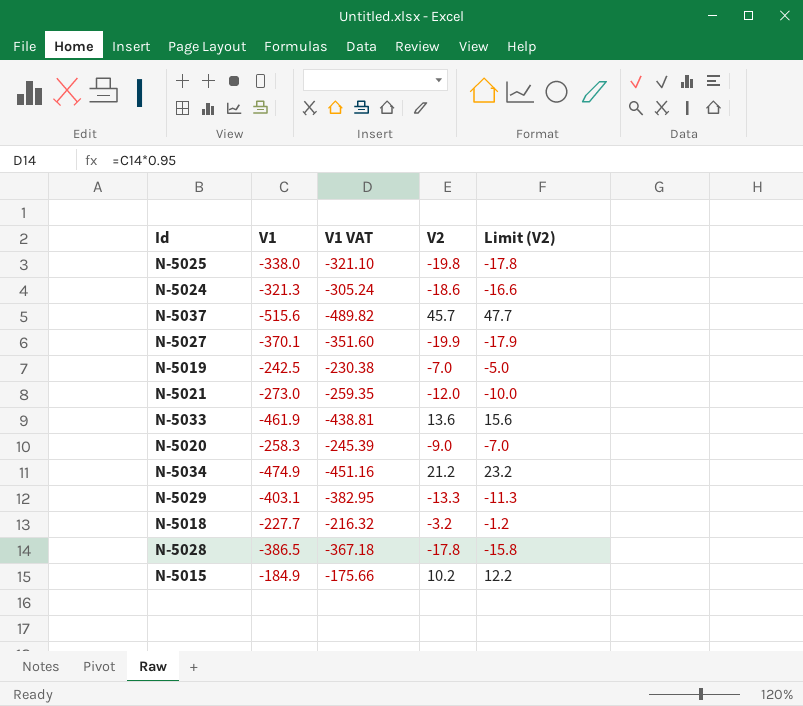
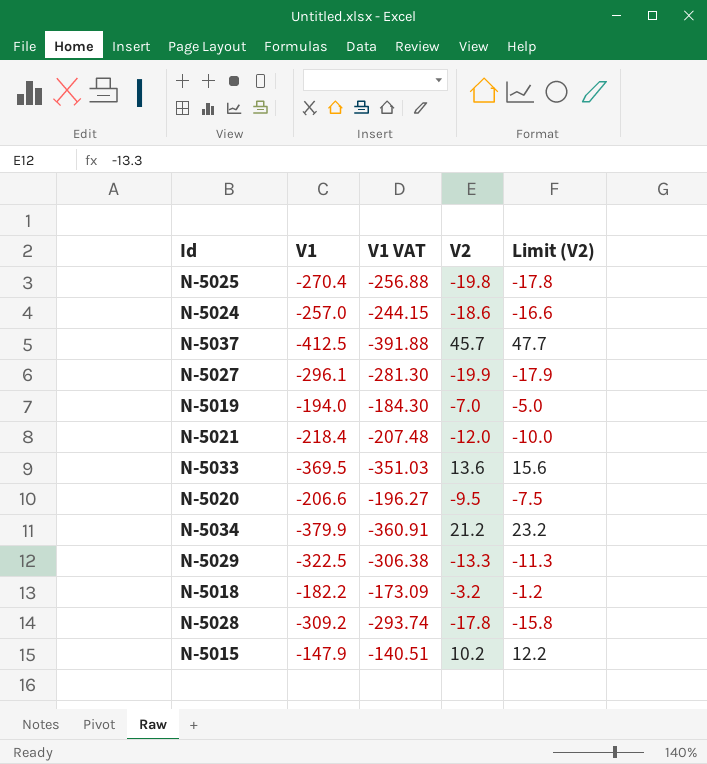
N-5025 | V1: -338.0 -> -270.4
N-5025 | V1 VAT: -321.10 -> -256.88
N-5024 | V1: -321.3 -> -257.0
N-5024 | V1 VAT: -305.24 -> -244.15
N-5037 | V1: -515.6 -> -412.5
N-5037 | V1 VAT: -489.82 -> -391.88
N-5027 | V1: -370.1 -> -296.1
N-5027 | V1 VAT: -351.60 -> -281.30
N-5019 | V1: -242.5 -> -194.0
N-5019 | V1 VAT: -230.38 -> -184.30
N-5021 | V1: -273.0 -> -218.4
N-5021 | V1 VAT: -259.35 -> -207.48
N-5033 | V1: -461.9 -> -369.5
N-5033 | V1 VAT: -438.81 -> -351.03
N-5020 | V1: -258.3 -> -206.6
N-5020 | V1 VAT: -245.39 -> -196.27
N-5020 | V2: -9.0 -> -9.5
N-5020 | Limit (V2): -7.0 -> -7.5
N-5034 | V1: -474.9 -> -379.9
N-5034 | V1 VAT: -451.16 -> -360.91
N-5029 | V1: -403.1 -> -322.5
N-5029 | V1 VAT: -382.95 -> -306.38
N-5018 | V1: -227.7 -> -182.2
N-5018 | V1 VAT: -216.32 -> -173.09
N-5028 | V1: -386.5 -> -309.2
N-5028 | V1 VAT: -367.18 -> -293.74
N-5015 | V1: -184.9 -> -147.9
N-5015 | V1 VAT: -175.66 -> -140.51

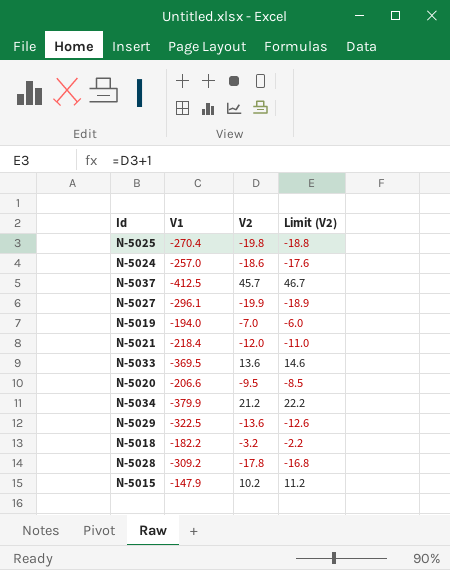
column V1 VAT | formula: [V1] * 0.95 -> none
column Limit (V2) | formula: [V2] + 2 -> [V2] + 1
N-5029 | V2: -13.3 -> -13.6

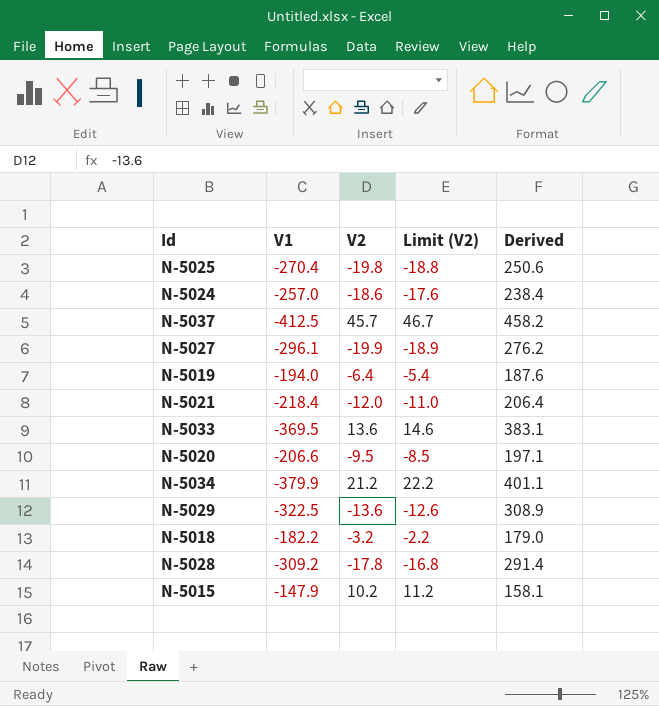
column Derived | formula: none -> [V2] - [V1]
N-5019 | V2: -7.0 -> -6.4
N-5019 | Limit (V2): -6.0 -> -5.4

